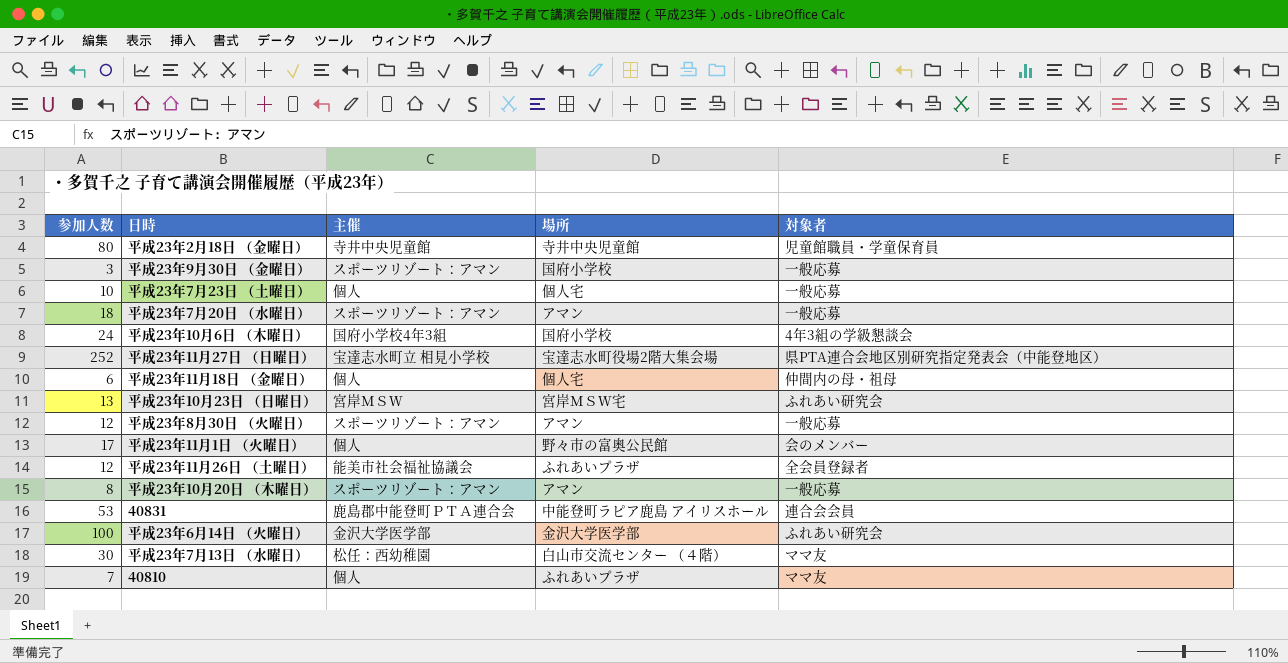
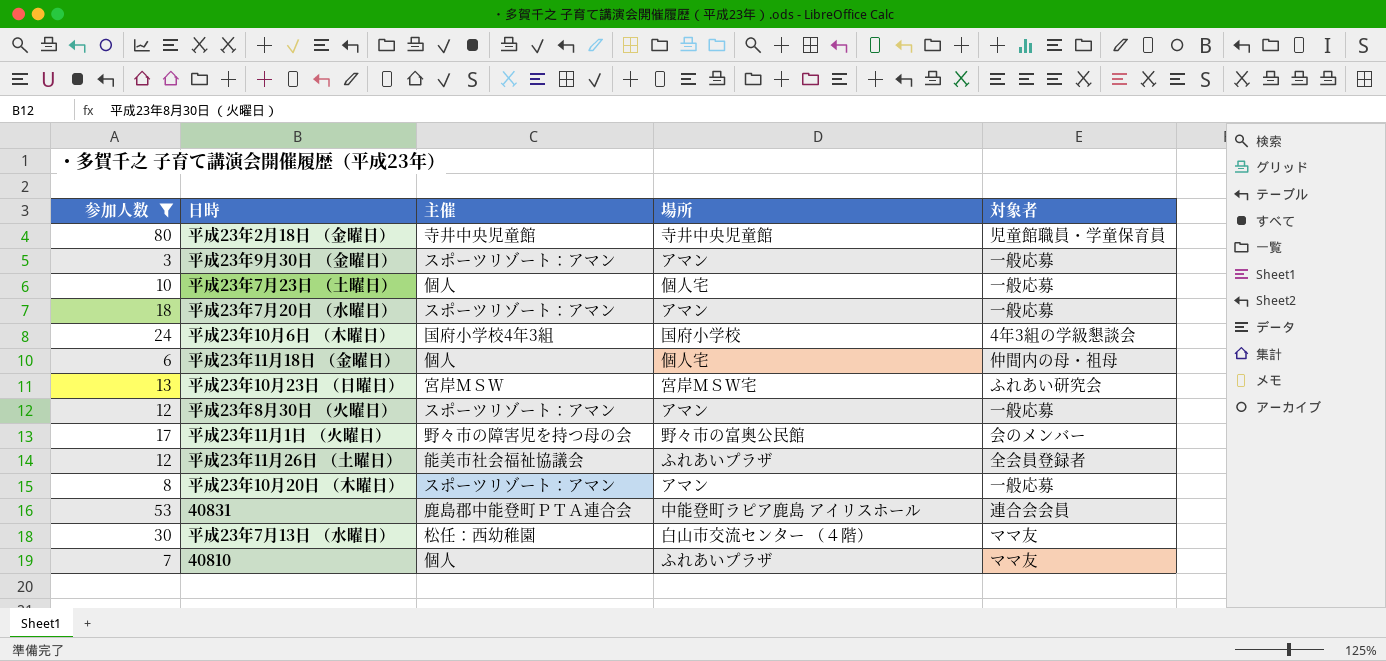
filter: none -> 参加人数 <= 80
平成23年9月30日 （金曜日） | 場所: 国府小学校 -> アマン
平成23年11月1日 （火曜日） | 主催: 個人 -> 野々市の障害児を持つ母の会

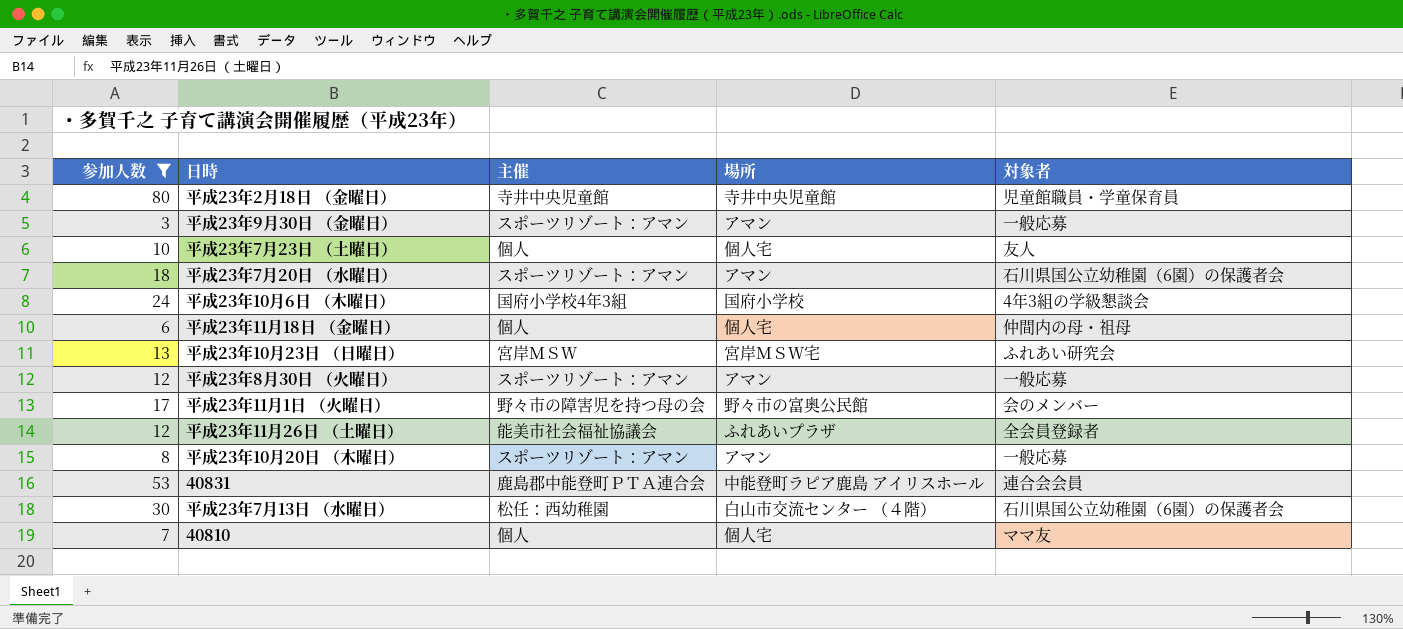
平成23年7月23日 （土曜日） | 対象者: 一般応募 -> 友人
平成23年7月20日 （水曜日） | 対象者: 一般応募 -> 石川県国公立幼稚園（6園）の保護者会
平成23年7月13日 （水曜日） | 対象者: ママ友 -> 石川県国公立幼稚園（6園）の保護者会
40810 | 場所: ふれあいプラザ -> 個人宅

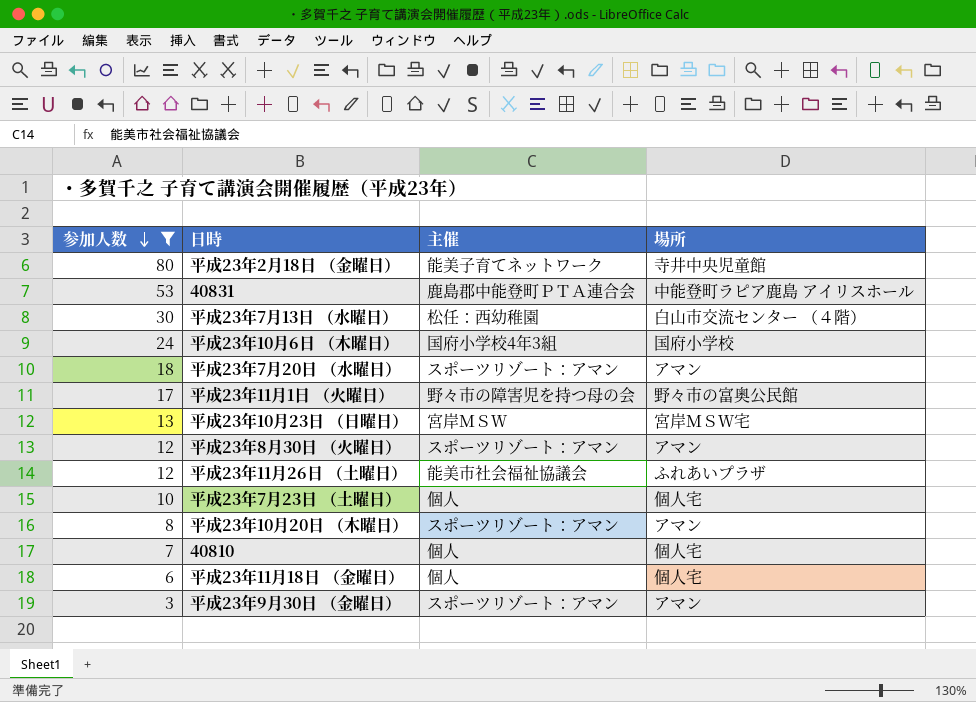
row order: none -> 参加人数 descending
column 対象者 | position: 5 -> none
平成23年2月18日 （金曜日） | 主催: 寺井中央児童館 -> 能美子育てネットワーク

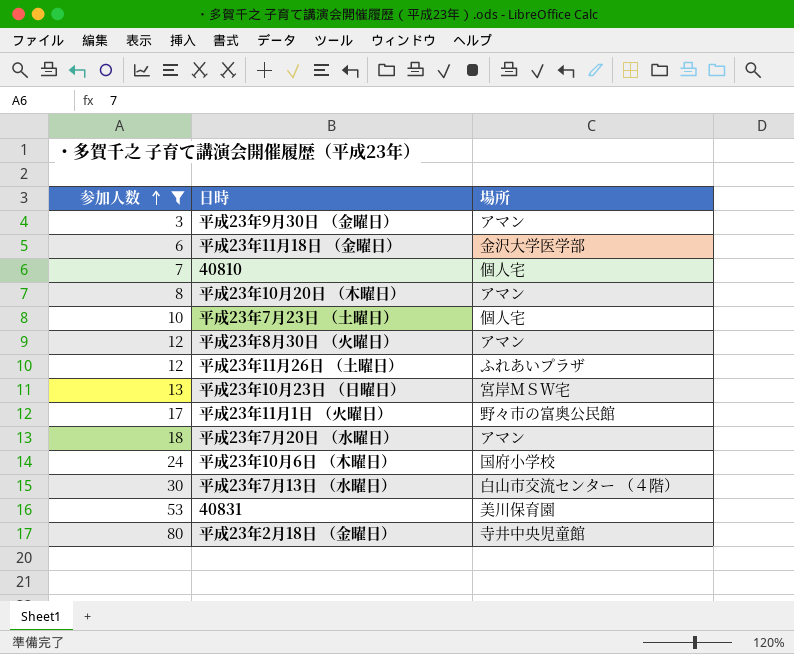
row order: 参加人数 descending -> 参加人数 ascending
column 主催 | position: 3 -> none
平成23年11月18日 （金曜日） | 場所: 個人宅 -> 金沢大学医学部
40831 | 場所: 中能登町ラピア鹿島 アイリスホール -> 美川保育園

